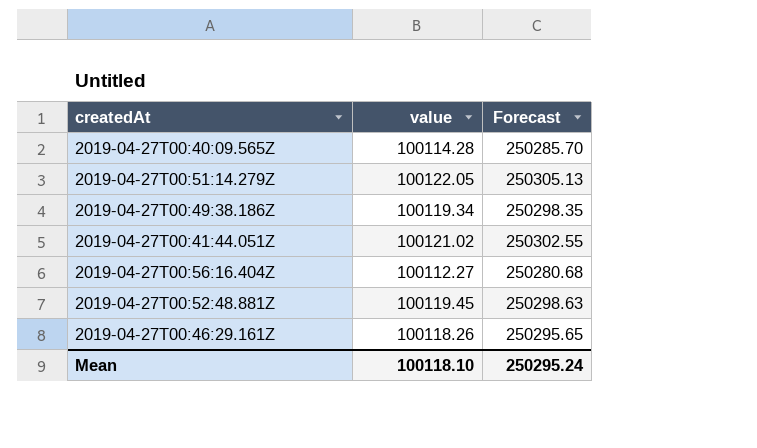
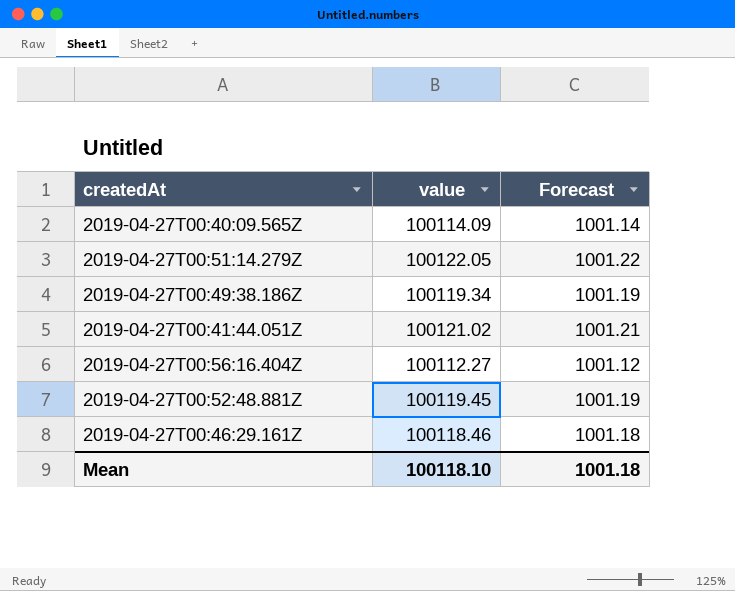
column Forecast | formula: [value] * 2.5 -> [value] * 0.01
2019-04-27T00:40:09.565Z | value: 100114.28 -> 100114.09
2019-04-27T00:46:29.161Z | value: 100118.26 -> 100118.46
Mean | Forecast: 250295.24 -> 1001.18

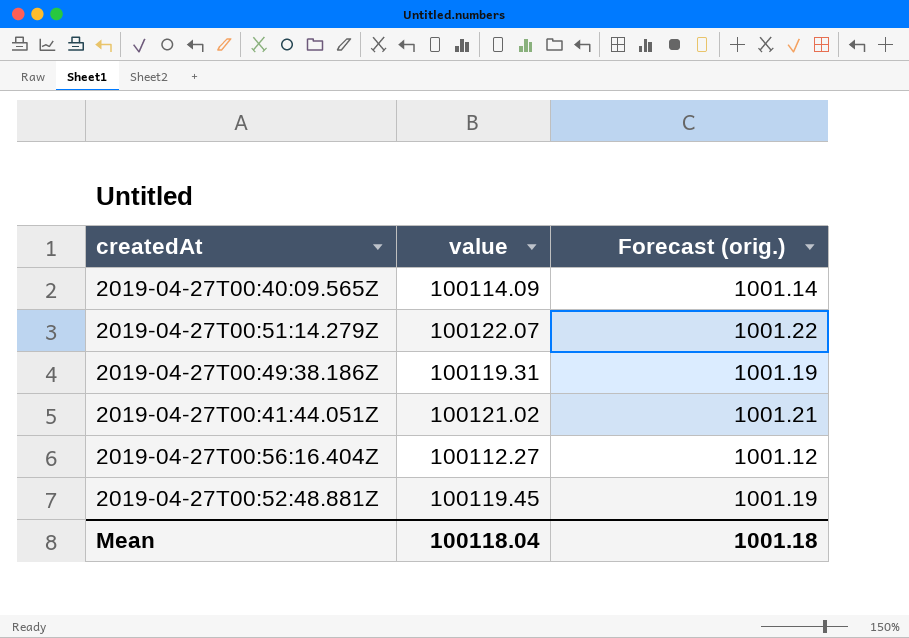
column name: Forecast -> Forecast (orig.)
row 2019-04-27T00:46:29.161Z: 100118.46 | 1001.18 -> none
2019-04-27T00:51:14.279Z | value: 100122.05 -> 100122.07
2019-04-27T00:49:38.186Z | value: 100119.34 -> 100119.31
Mean | value: 100118.10 -> 100118.04

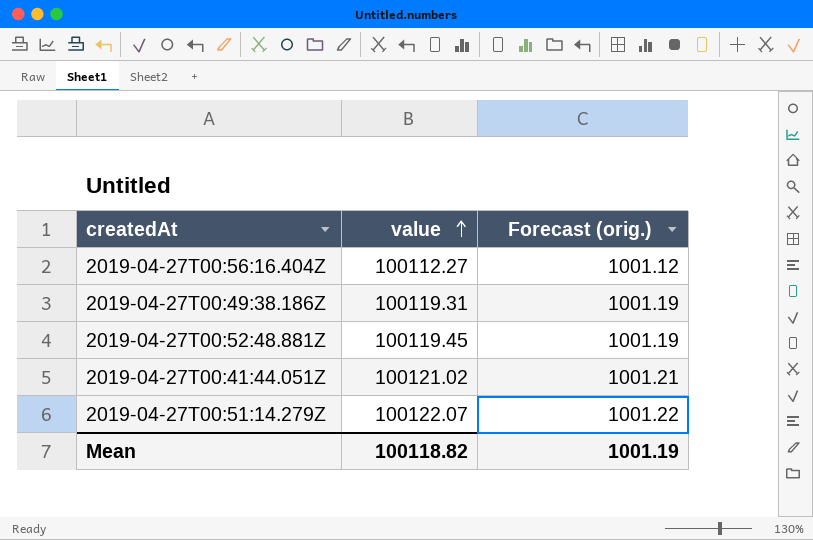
row order: none -> value ascending
row 2019-04-27T00:40:09.565Z: 100114.09 | 1001.14 -> none
Mean | value: 100118.04 -> 100118.82
Mean | Forecast (orig.): 1001.18 -> 1001.19

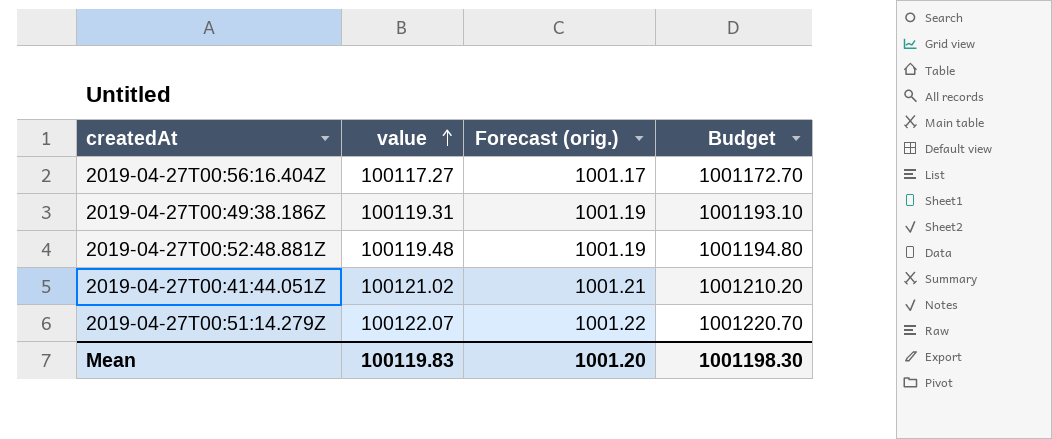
column Budget | formula: none -> [value] * 10
2019-04-27T00:56:16.404Z | value: 100112.27 -> 100117.27
2019-04-27T00:56:16.404Z | Forecast (orig.): 1001.12 -> 1001.17
2019-04-27T00:52:48.881Z | value: 100119.45 -> 100119.48
Mean | value: 100118.82 -> 100119.83
Mean | Forecast (orig.): 1001.19 -> 1001.20

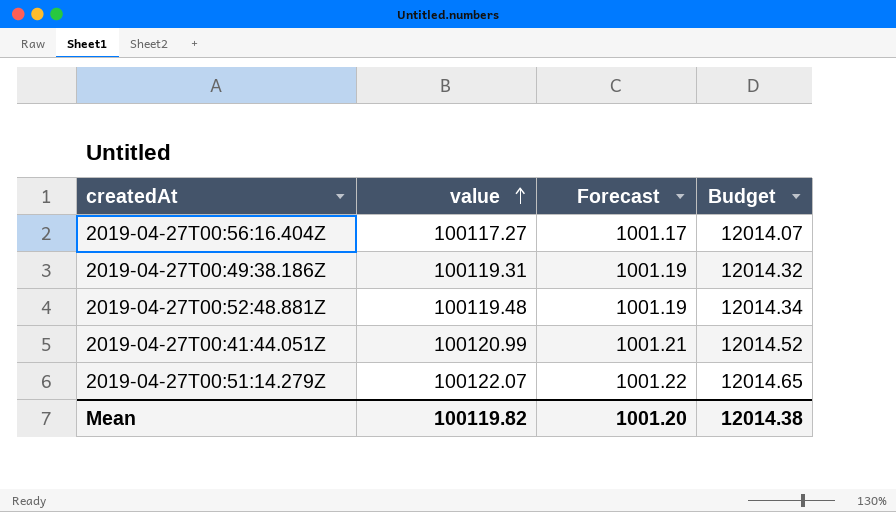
column name: Forecast (orig.) -> Forecast
column Budget | formula: [value] * 10 -> [value] * 0.12
2019-04-27T00:41:44.051Z | value: 100121.02 -> 100120.99
Mean | value: 100119.83 -> 100119.82
Mean | Budget: 1001198.30 -> 12014.38

